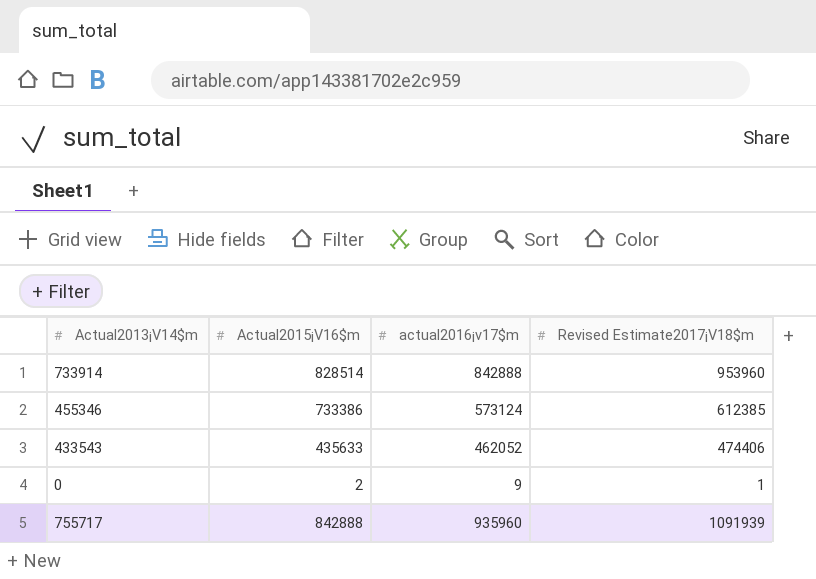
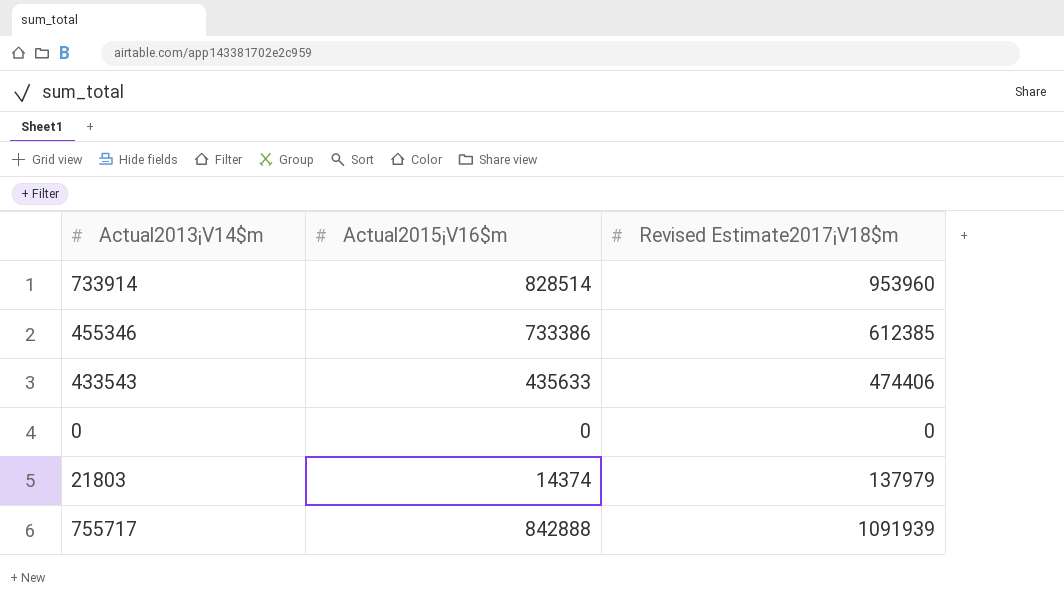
column actual2016¡v17$m | position: 3 -> none
0 | Actual2015¡V16$m: 2 -> 0
0 | Revised Estimate2017¡V18$m: 1 -> 0
row 21803: none -> 14374 | 137979

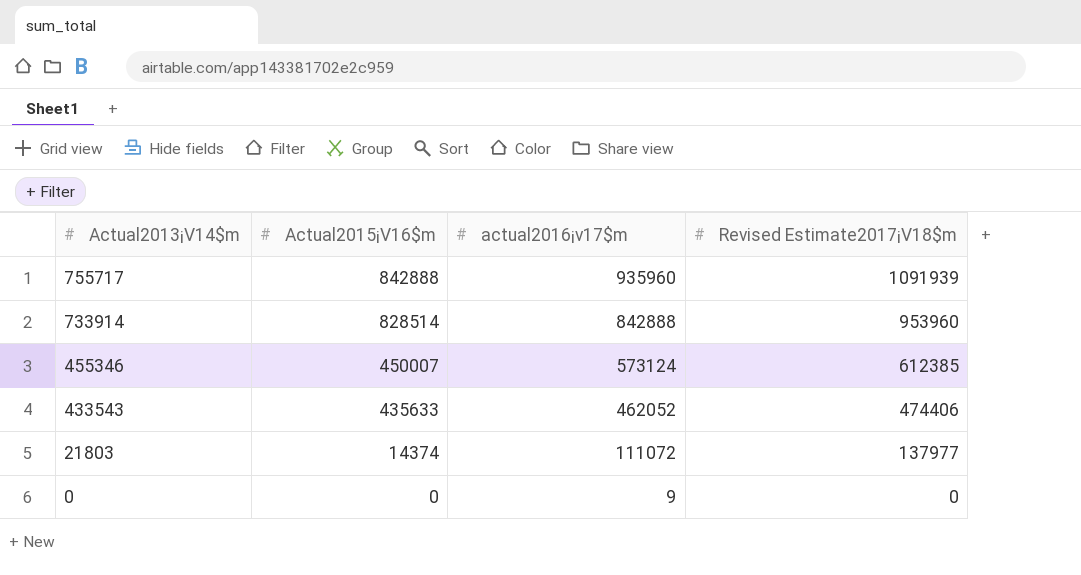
row order: none -> Actual2013¡V14$m descending
column actual2016¡v17$m | position: none -> 3
455346 | Actual2015¡V16$m: 733386 -> 450007
21803 | Revised Estimate2017¡V18$m: 137979 -> 137977

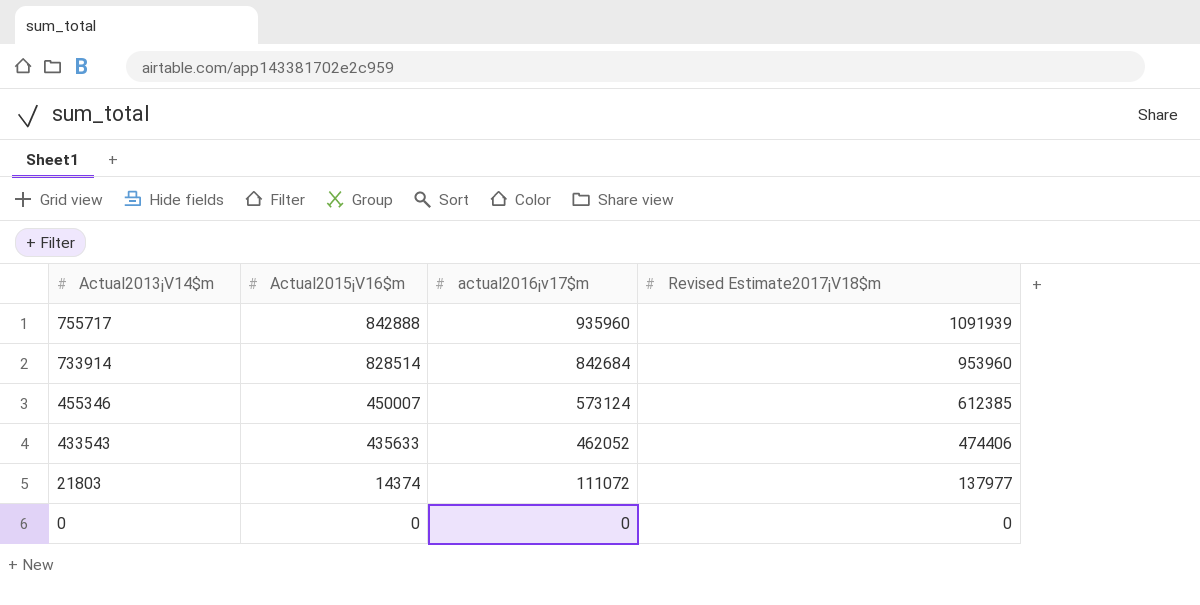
733914 | actual2016¡v17$m: 842888 -> 842684
0 | actual2016¡v17$m: 9 -> 0

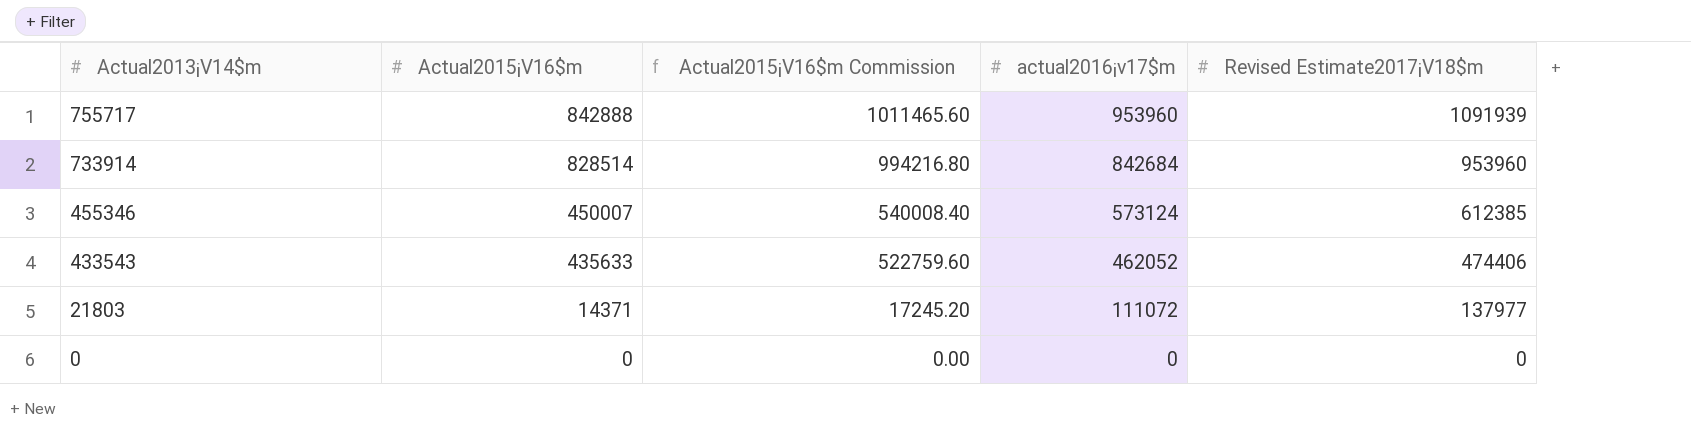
column Actual2015¡V16$m Commission | formula: none -> [Actual2015¡V16$m] * 1.2
755717 | actual2016¡v17$m: 935960 -> 953960
21803 | Actual2015¡V16$m: 14374 -> 14371

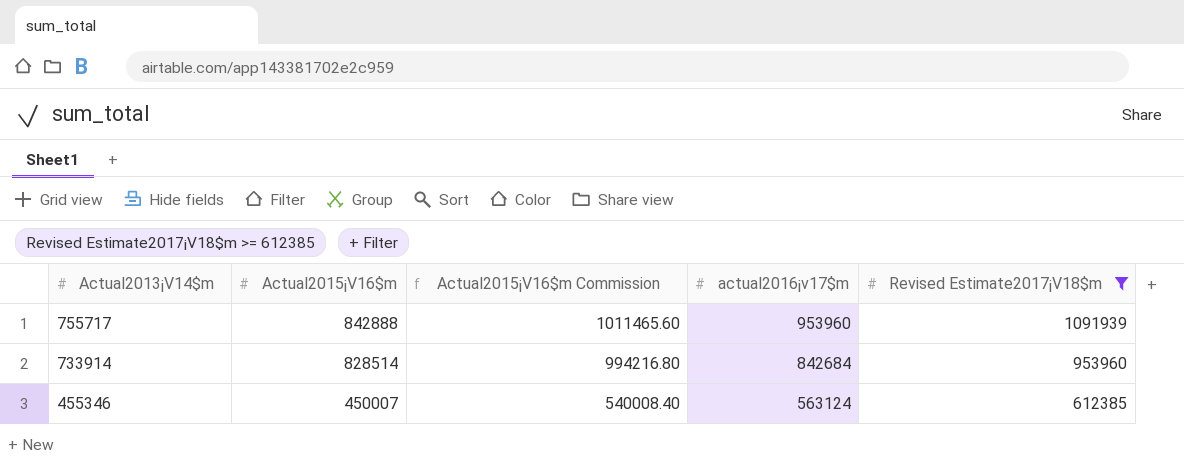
filter: none -> Revised Estimate2017¡V18$m >= 612385
455346 | actual2016¡v17$m: 573124 -> 563124

